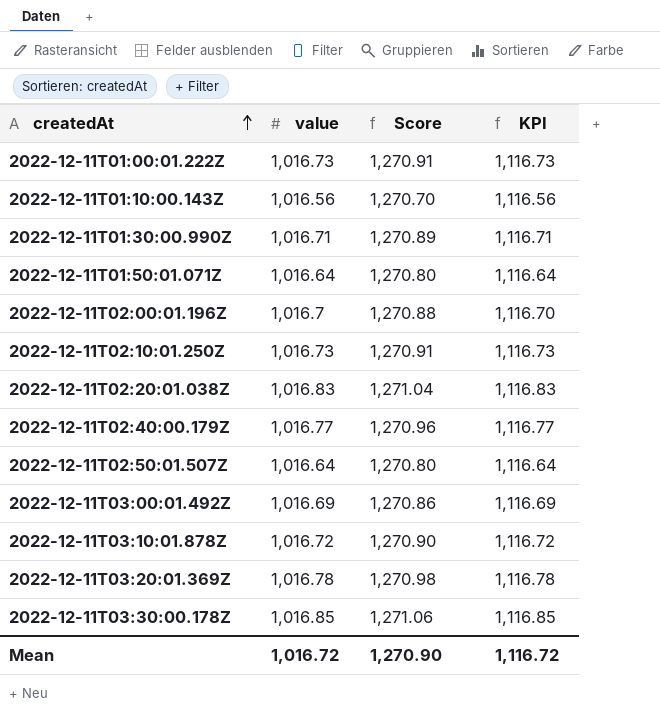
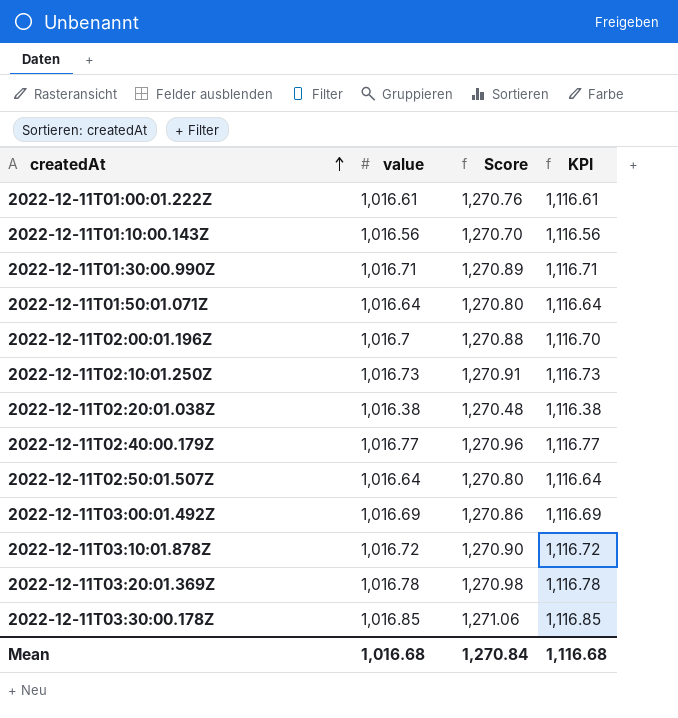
2022-12-11T01:00:01.222Z | value: 1,016.73 -> 1,016.61
2022-12-11T01:00:01.222Z | Score: 1,270.91 -> 1,270.76
2022-12-11T01:00:01.222Z | KPI: 1,116.73 -> 1,116.61
2022-12-11T02:20:01.038Z | value: 1,016.83 -> 1,016.38
2022-12-11T02:20:01.038Z | Score: 1,271.04 -> 1,270.48
2022-12-11T02:20:01.038Z | KPI: 1,116.83 -> 1,116.38
Mean | value: 1,016.72 -> 1,016.68
Mean | Score: 1,270.90 -> 1,270.84
Mean | KPI: 1,116.72 -> 1,116.68

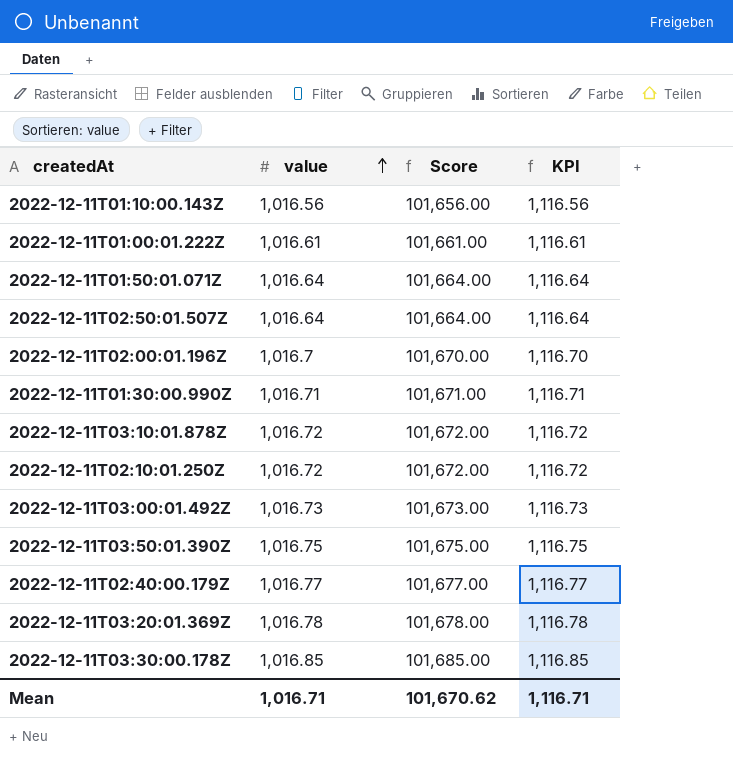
row order: createdAt ascending -> value ascending
column Score | formula: [value] * 1.25 -> [value] * 100
row 2022-12-11T02:20:01.038Z: 1,016.38 | 1,270.48 | 1,116.38 -> none
2022-12-11T02:10:01.250Z | value: 1,016.73 -> 1,016.72
2022-12-11T02:10:01.250Z | KPI: 1,116.73 -> 1,116.72
2022-12-11T03:00:01.492Z | value: 1,016.69 -> 1,016.73
2022-12-11T03:00:01.492Z | KPI: 1,116.69 -> 1,116.73
row 2022-12-11T03:50:01.390Z: none -> 1,016.75 | 101,675.00 | 1,116.75
Mean | value: 1,016.68 -> 1,016.71
Mean | Score: 1,270.84 -> 101,670.62
Mean | KPI: 1,116.68 -> 1,116.71

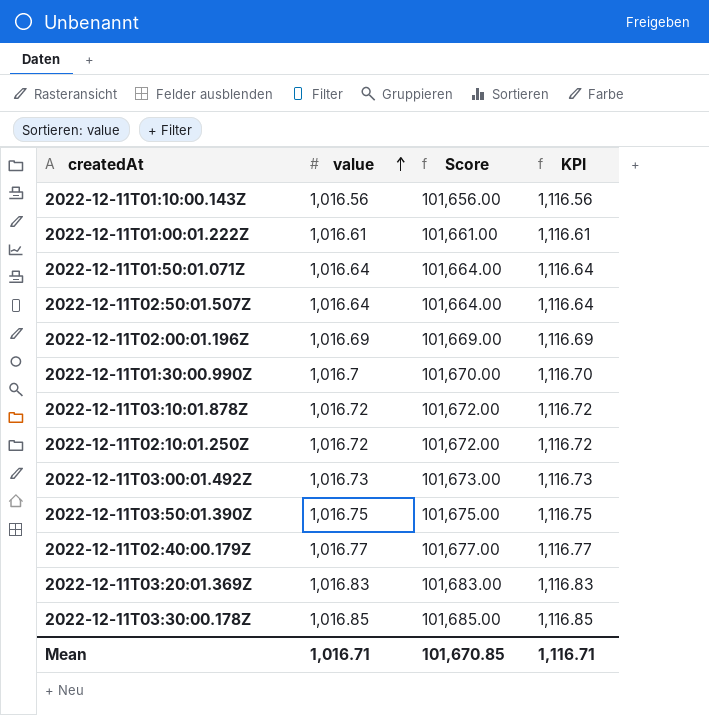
2022-12-11T02:00:01.196Z | value: 1,016.7 -> 1,016.69
2022-12-11T02:00:01.196Z | Score: 101,670.00 -> 101,669.00
2022-12-11T02:00:01.196Z | KPI: 1,116.70 -> 1,116.69
2022-12-11T01:30:00.990Z | value: 1,016.71 -> 1,016.7
2022-12-11T01:30:00.990Z | Score: 101,671.00 -> 101,670.00
2022-12-11T01:30:00.990Z | KPI: 1,116.71 -> 1,116.70
2022-12-11T03:20:01.369Z | value: 1,016.78 -> 1,016.83
2022-12-11T03:20:01.369Z | Score: 101,678.00 -> 101,683.00
2022-12-11T03:20:01.369Z | KPI: 1,116.78 -> 1,116.83
Mean | Score: 101,670.62 -> 101,670.85

